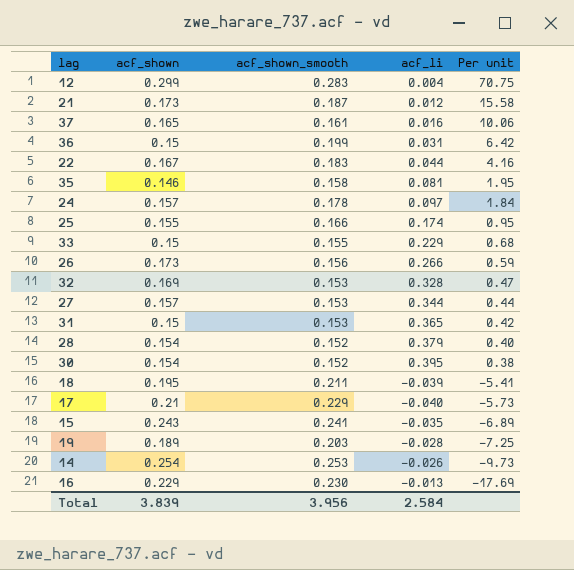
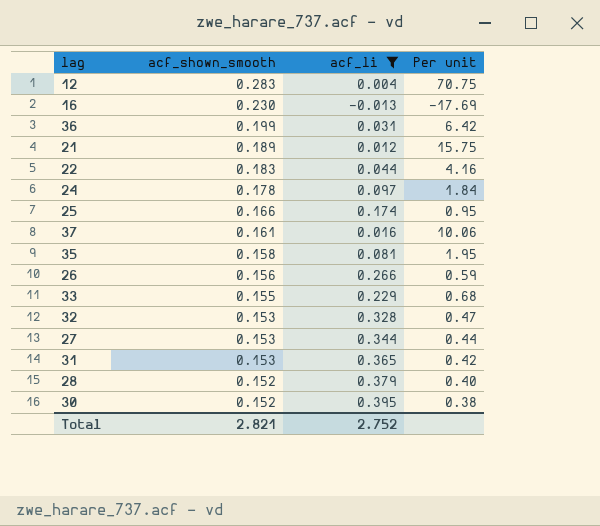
filter: none -> acf_li >= -0.013
row order: Per unit descending -> acf_shown_smooth descending
column acf_shown | position: 2 -> none
21 | acf_shown_smooth: 0.187 -> 0.189
21 | Per unit: 15.58 -> 15.75
Total | acf_shown_smooth: 3.956 -> 2.821
Total | acf_li: 2.584 -> 2.752

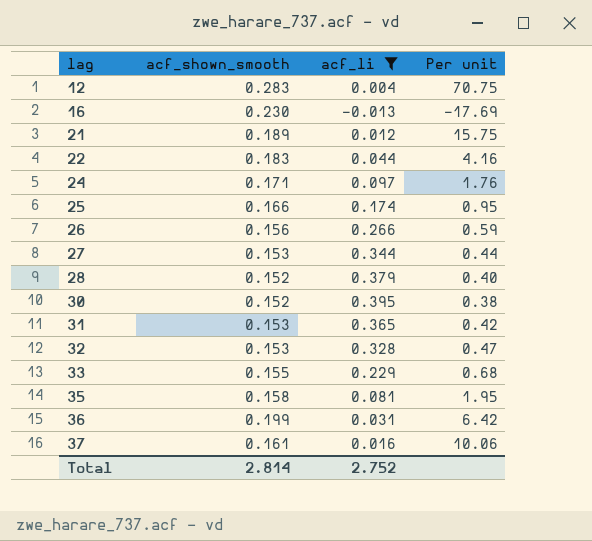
row order: acf_shown_smooth descending -> lag ascending
24 | acf_shown_smooth: 0.178 -> 0.171
24 | Per unit: 1.84 -> 1.76
Total | acf_shown_smooth: 2.821 -> 2.814

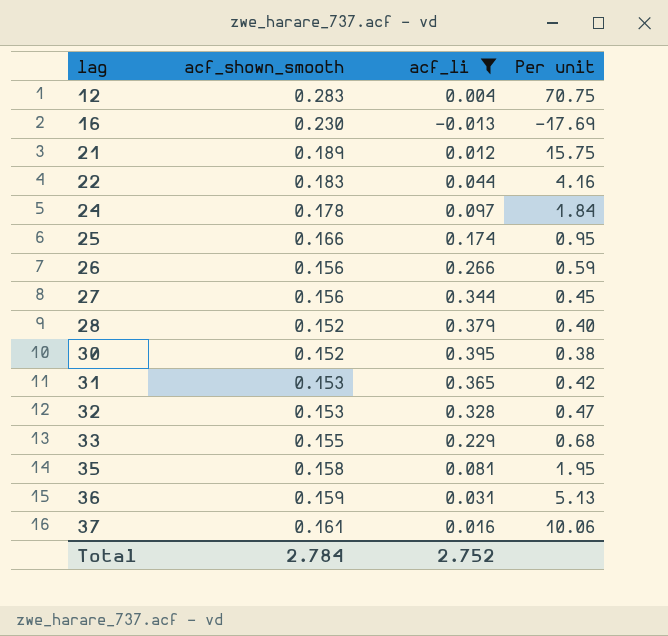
24 | acf_shown_smooth: 0.171 -> 0.178
24 | Per unit: 1.76 -> 1.84
27 | acf_shown_smooth: 0.153 -> 0.156
27 | Per unit: 0.44 -> 0.45
36 | acf_shown_smooth: 0.199 -> 0.159
36 | Per unit: 6.42 -> 5.13
Total | acf_shown_smooth: 2.814 -> 2.784

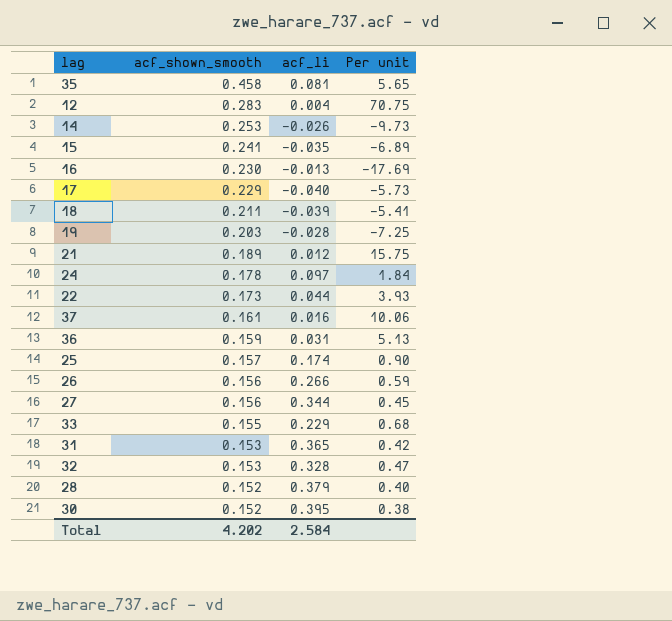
filter: acf_li >= -0.013 -> none
row order: lag ascending -> acf_shown_smooth descending
35 | acf_shown_smooth: 0.158 -> 0.458
35 | Per unit: 1.95 -> 5.65
22 | acf_shown_smooth: 0.183 -> 0.173
22 | Per unit: 4.16 -> 3.93
25 | acf_shown_smooth: 0.166 -> 0.157
25 | Per unit: 0.95 -> 0.90
Total | acf_shown_smooth: 2.784 -> 4.202
Total | acf_li: 2.752 -> 2.584

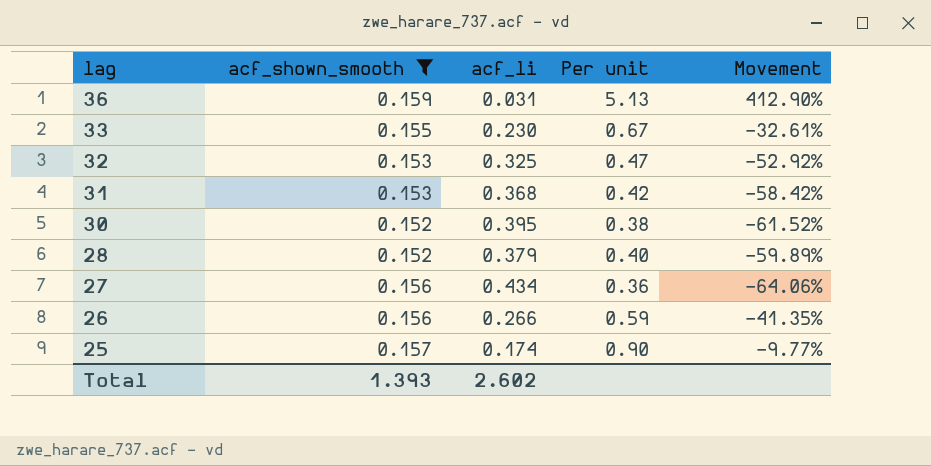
filter: none -> acf_shown_smooth <= 0.159
row order: acf_shown_smooth descending -> lag descending
column Movement | formula: none -> ([acf_shown_smooth] - [acf_li]) / [acf_li]
33 | acf_li: 0.229 -> 0.230
33 | Per unit: 0.68 -> 0.67
32 | acf_li: 0.328 -> 0.325
31 | acf_li: 0.365 -> 0.368
27 | acf_li: 0.344 -> 0.434
27 | Per unit: 0.45 -> 0.36
Total | acf_shown_smooth: 4.202 -> 1.393
Total | acf_li: 2.584 -> 2.602

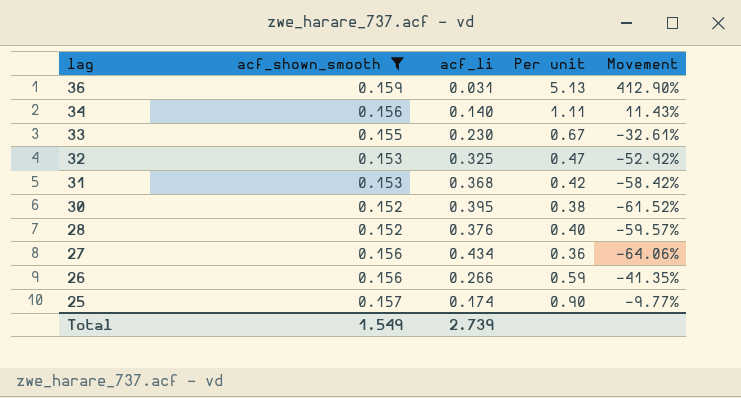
row 34: none -> 0.156 | 0.140 | 1.11 | 11.43%
28 | acf_li: 0.379 -> 0.376
28 | Movement: -59.89% -> -59.57%
Total | acf_shown_smooth: 1.393 -> 1.549
Total | acf_li: 2.602 -> 2.739

